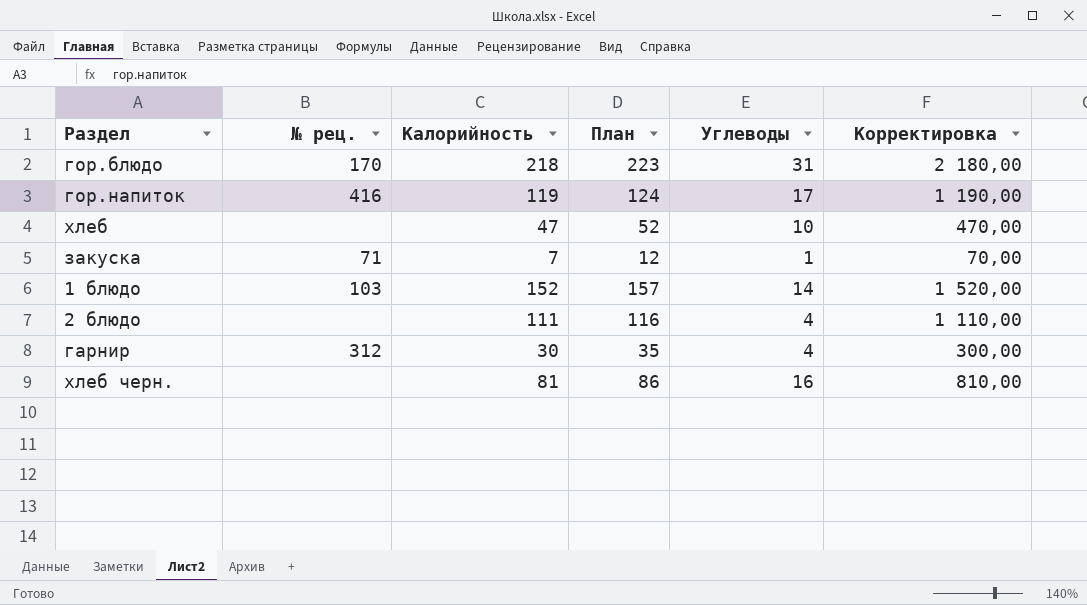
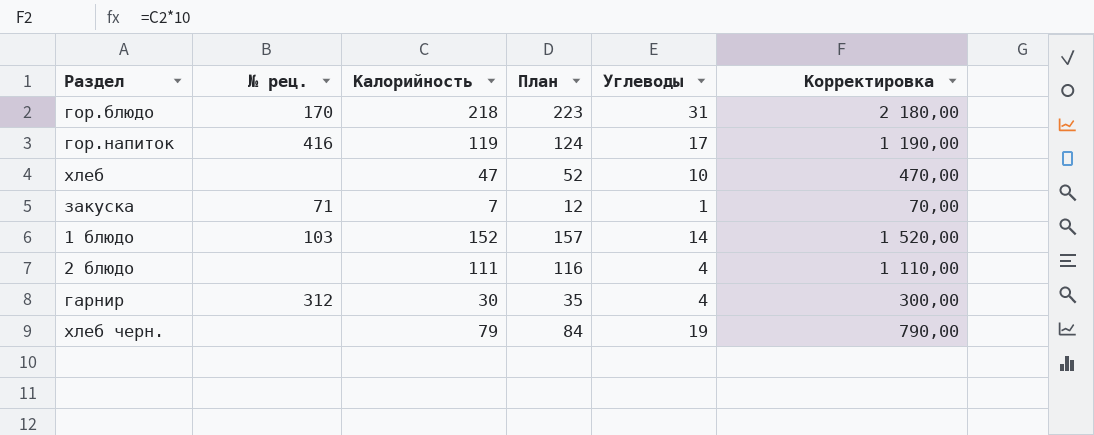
хлеб черн. | Калорийность: 81 -> 79
хлеб черн. | План: 86 -> 84
хлеб черн. | Углеводы: 16 -> 19
хлеб черн. | Корректировка: 810,00 -> 790,00

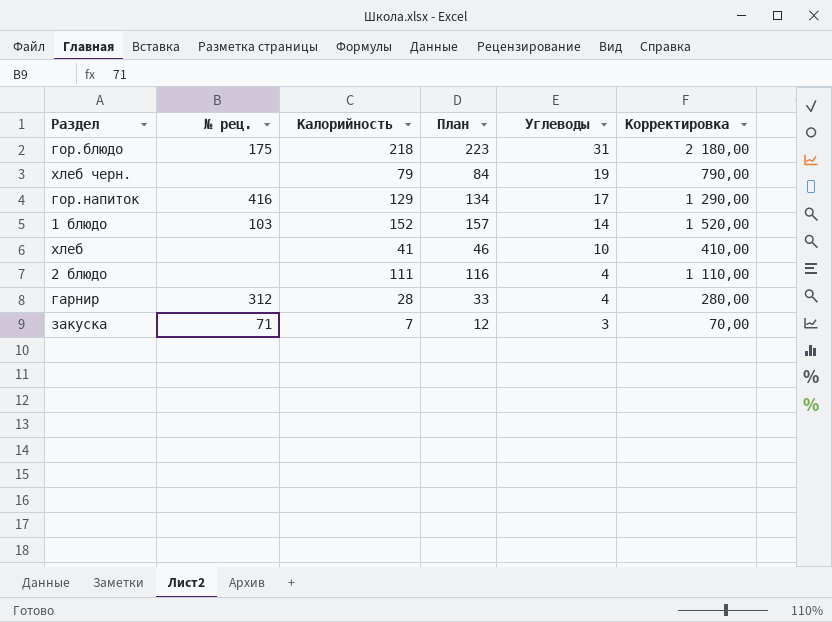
row order: none -> Углеводы descending
гор.блюдо | № рец.: 170 -> 175
гор.напиток | Калорийность: 119 -> 129
гор.напиток | План: 124 -> 134
гор.напиток | Корректировка: 1 190,00 -> 1 290,00
хлеб | Калорийность: 47 -> 41
хлеб | План: 52 -> 46
хлеб | Корректировка: 470,00 -> 410,00
гарнир | Калорийность: 30 -> 28
гарнир | План: 35 -> 33
гарнир | Корректировка: 300,00 -> 280,00
закуска | Углеводы: 1 -> 3

